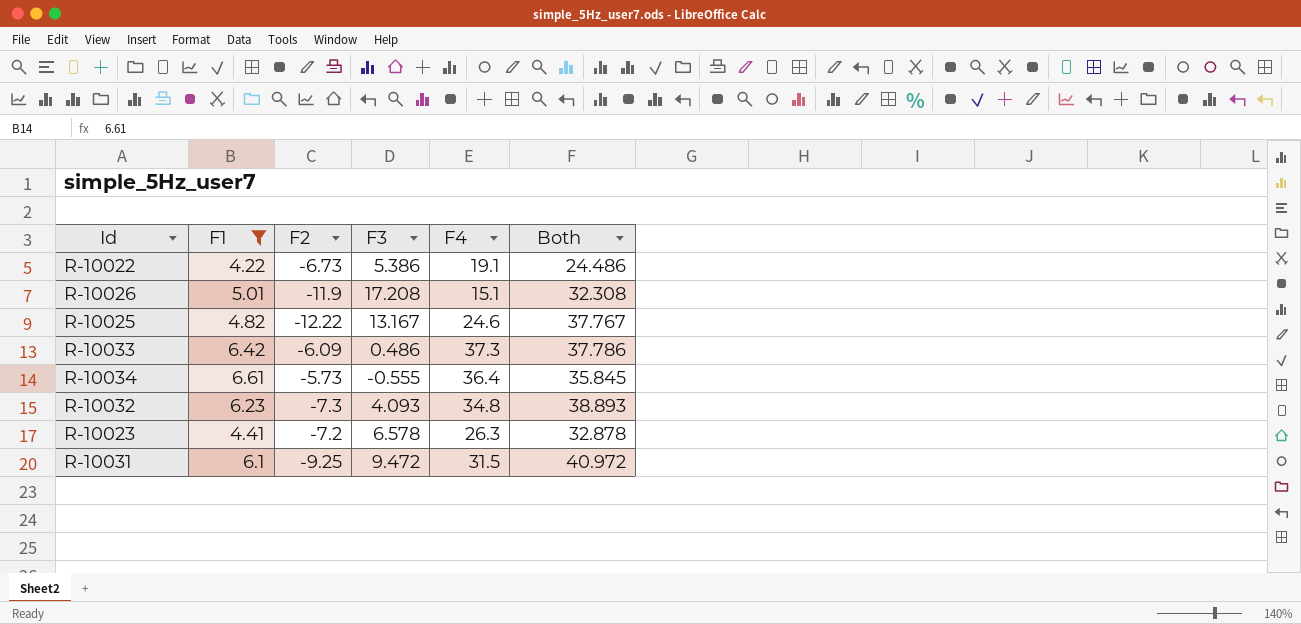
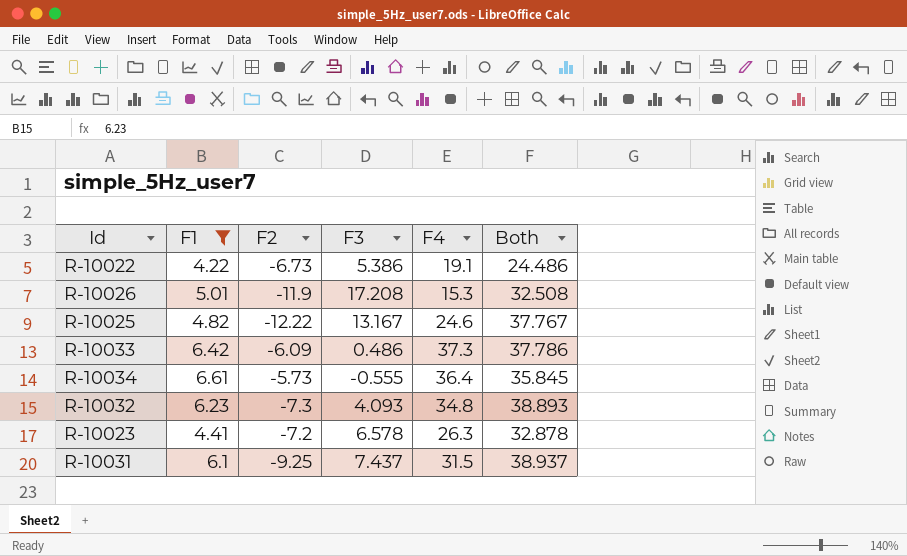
R-10026 | F4: 15.1 -> 15.3
R-10026 | Both: 32.308 -> 32.508
R-10031 | F3: 9.472 -> 7.437
R-10031 | Both: 40.972 -> 38.937

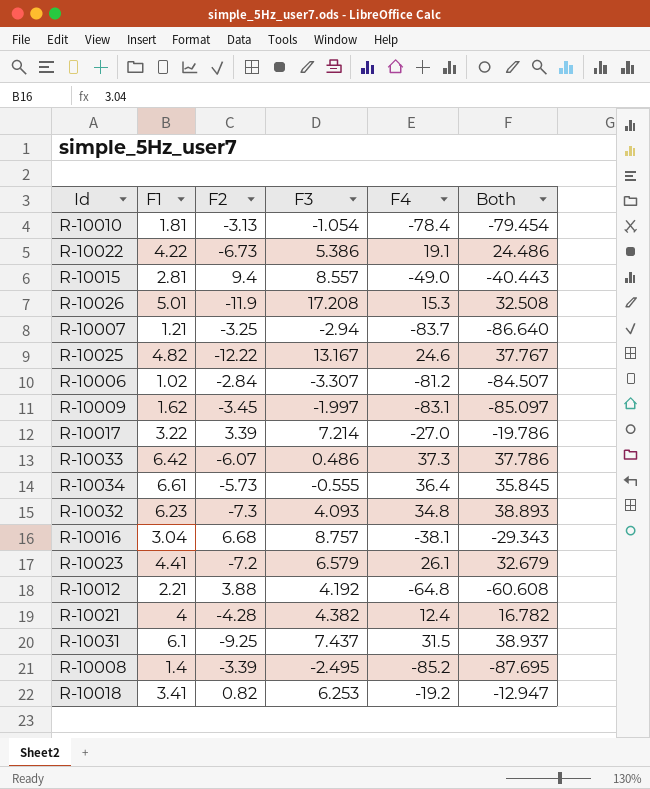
filter: F1 >= 4.22 -> none
R-10033 | F2: -6.09 -> -6.07
R-10023 | F3: 6.578 -> 6.579
R-10023 | F4: 26.3 -> 26.1
R-10023 | Both: 32.878 -> 32.679

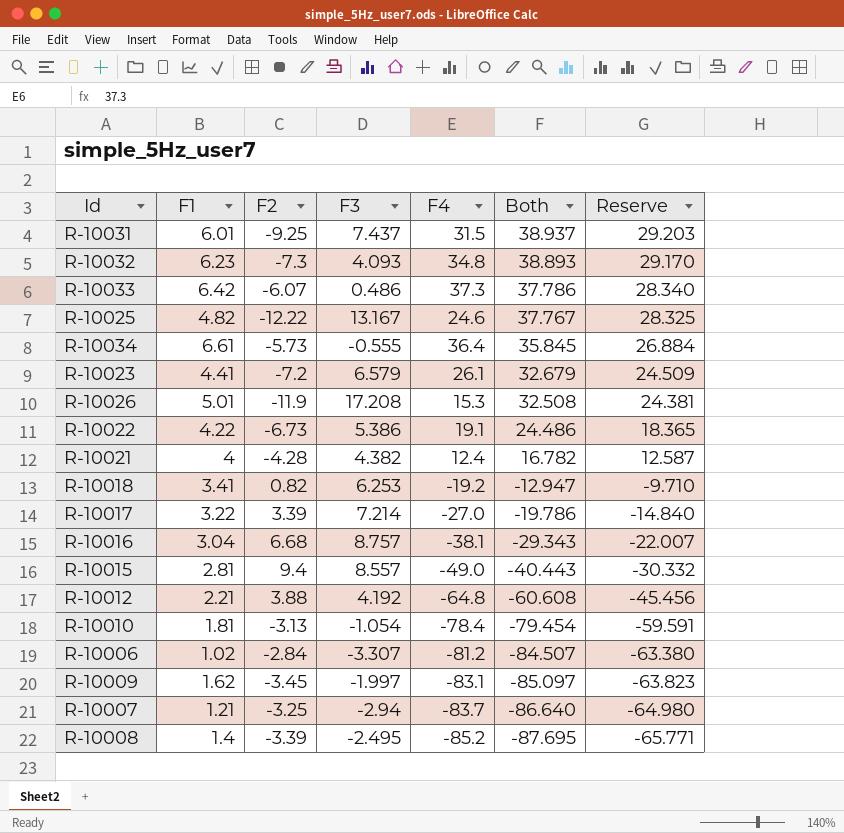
row order: none -> Both descending
column Reserve | formula: none -> [Both] * 0.75
R-10031 | F1: 6.1 -> 6.01

